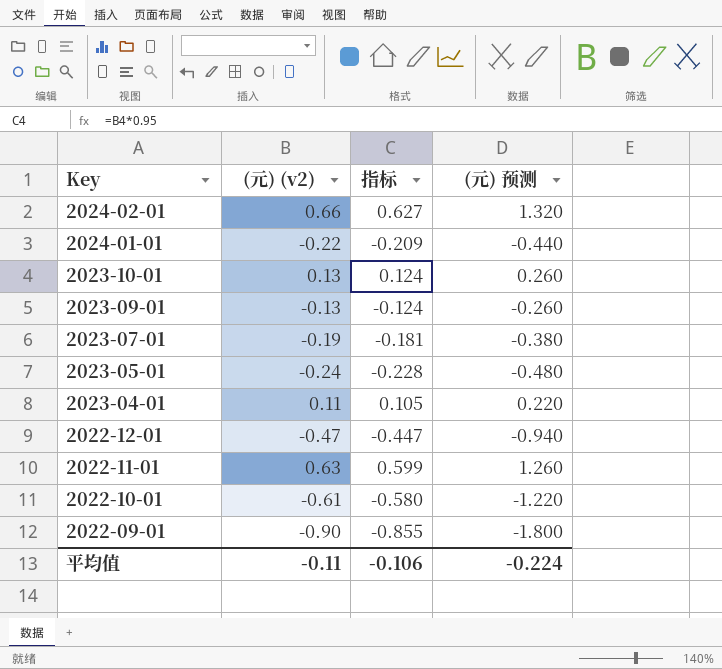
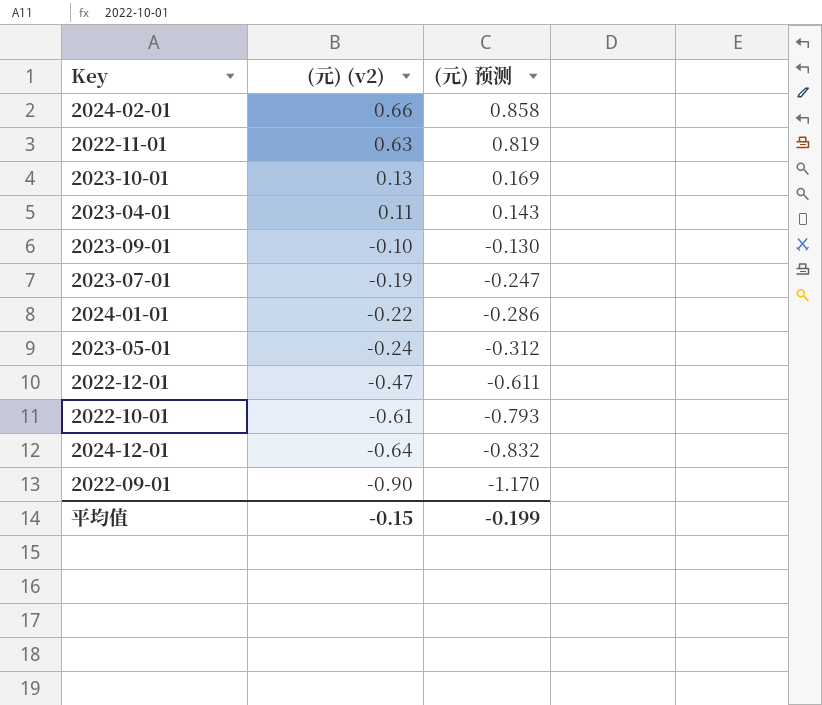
row order: Key descending -> (元) (v2) descending
column 指标 | formula: [(元) (v2)] * 0.95 -> none
column (元) 预测 | formula: [(元) (v2)] * 2 -> [(元) (v2)] * 1.3
2023-09-01 | (元) (v2): -0.13 -> -0.10
row 2024-12-01: none -> -0.64 | -0.832
平均值 | (元) (v2): -0.11 -> -0.15
平均值 | (元) 预测: -0.224 -> -0.199

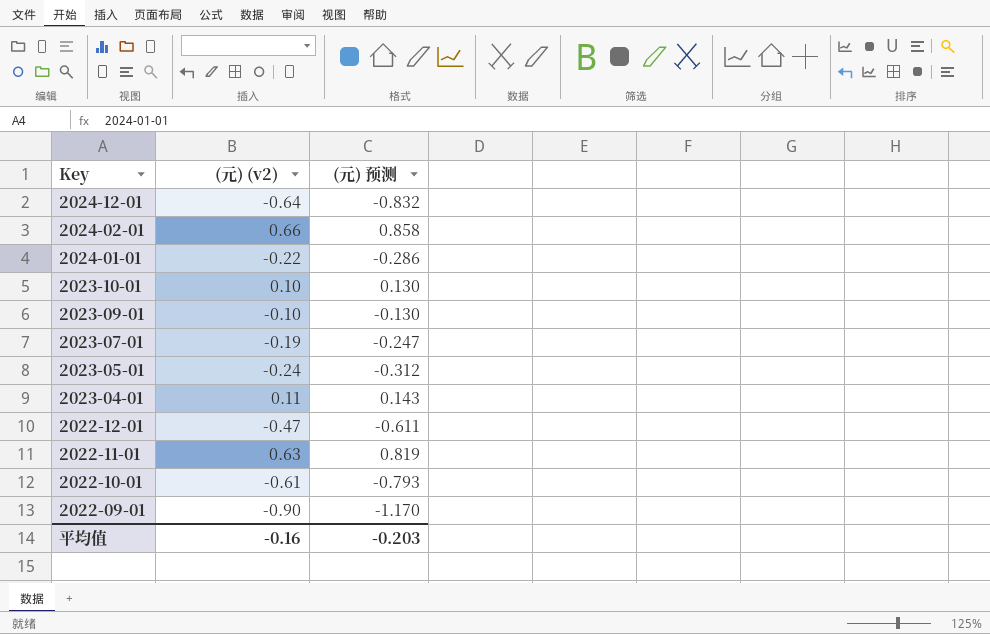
row order: (元) (v2) descending -> Key descending
2023-10-01 | (元) (v2): 0.13 -> 0.10
2023-10-01 | (元) 预测: 0.169 -> 0.130
平均值 | (元) (v2): -0.15 -> -0.16
平均值 | (元) 预测: -0.199 -> -0.203

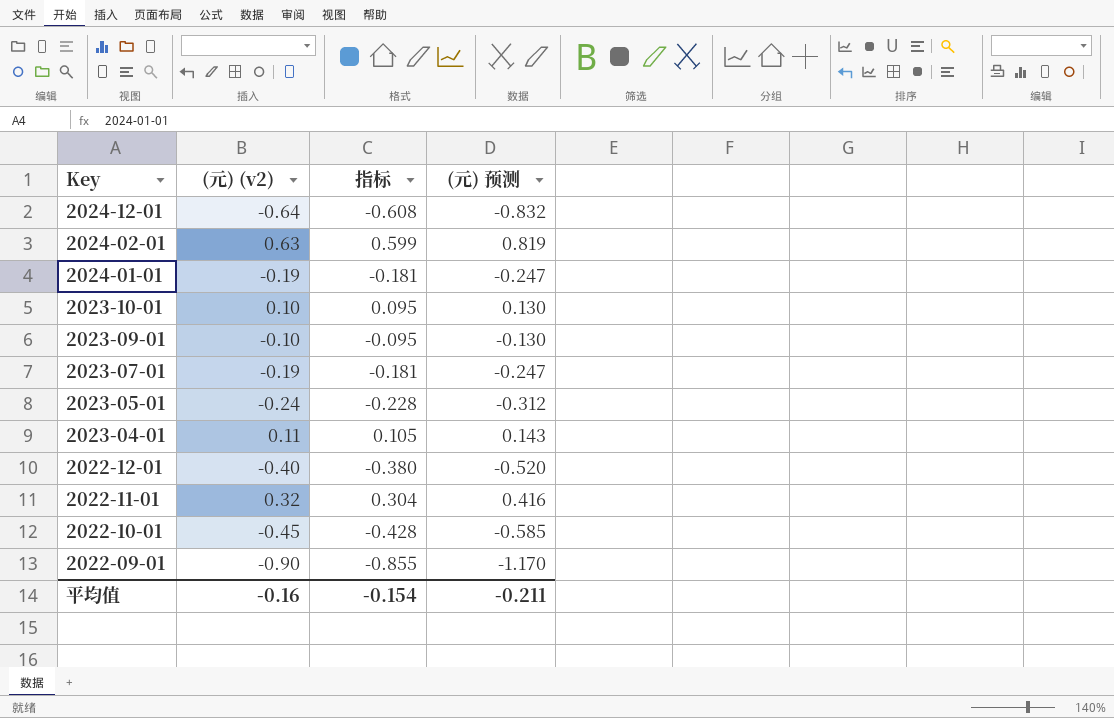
column 指标 | formula: none -> [(元) (v2)] * 0.95
2024-02-01 | (元) (v2): 0.66 -> 0.63
2024-02-01 | (元) 预测: 0.858 -> 0.819
2024-01-01 | (元) (v2): -0.22 -> -0.19
2024-01-01 | (元) 预测: -0.286 -> -0.247
2022-12-01 | (元) (v2): -0.47 -> -0.40
2022-12-01 | (元) 预测: -0.611 -> -0.520
2022-11-01 | (元) (v2): 0.63 -> 0.32
2022-11-01 | (元) 预测: 0.819 -> 0.416
2022-10-01 | (元) (v2): -0.61 -> -0.45
2022-10-01 | (元) 预测: -0.793 -> -0.585
平均值 | (元) 预测: -0.203 -> -0.211

